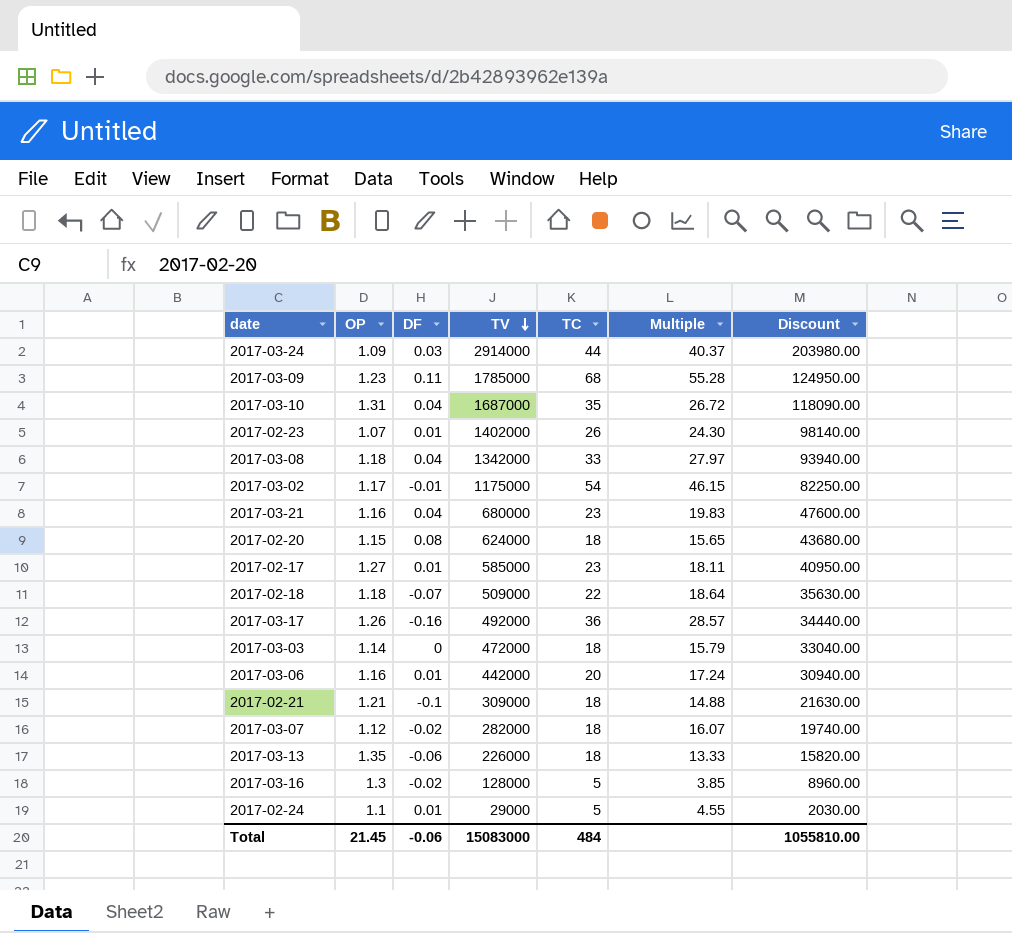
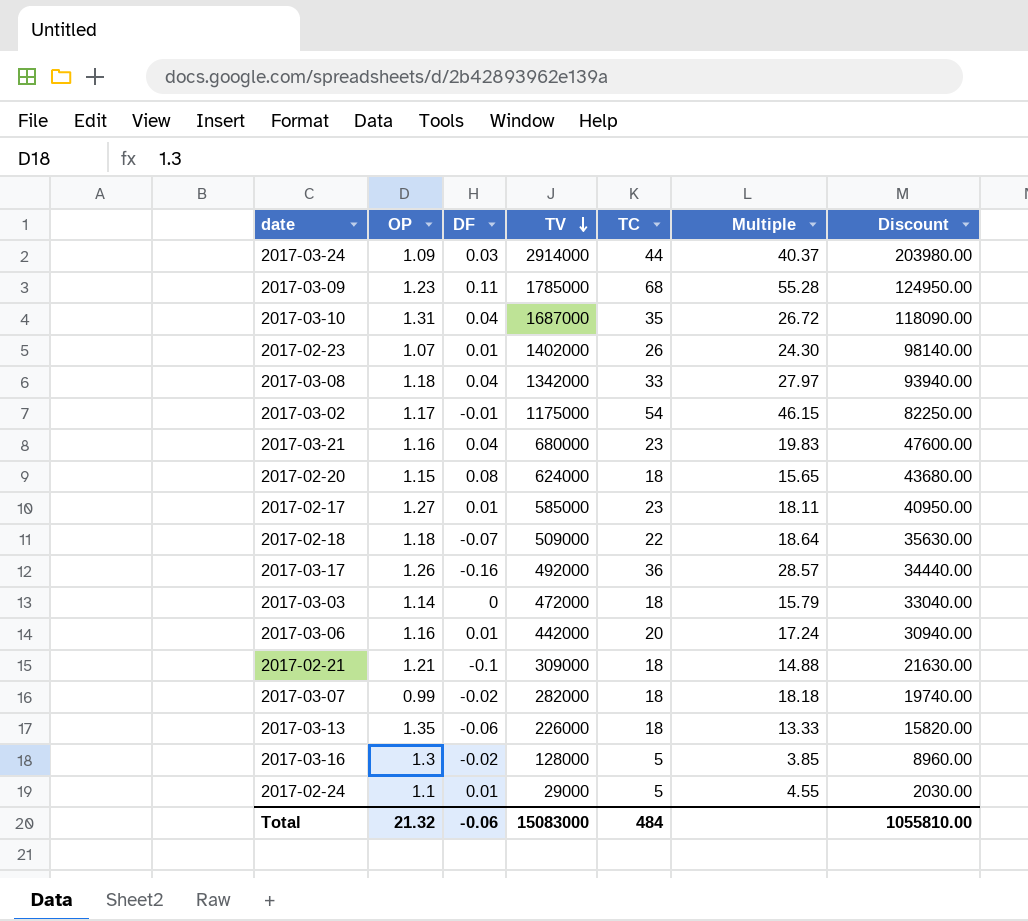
2017-03-07 | OP: 1.12 -> 0.99
2017-03-07 | Multiple: 16.07 -> 18.18
Total | OP: 21.45 -> 21.32

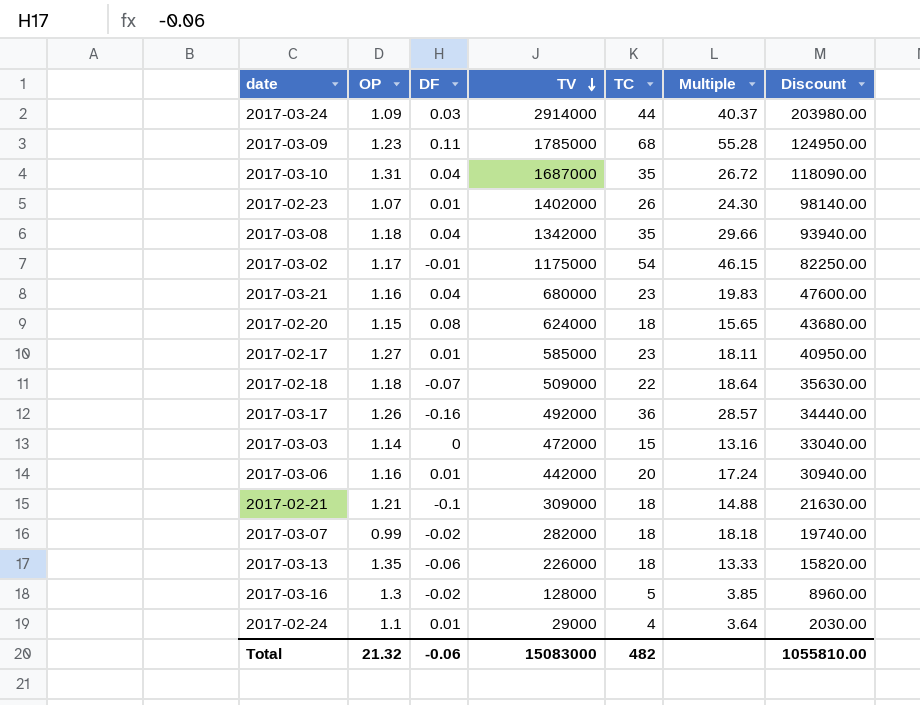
2017-03-08 | TC: 33 -> 35
2017-03-08 | Multiple: 27.97 -> 29.66
2017-03-03 | TC: 18 -> 15
2017-03-03 | Multiple: 15.79 -> 13.16
2017-02-24 | TC: 5 -> 4
2017-02-24 | Multiple: 4.55 -> 3.64
Total | TC: 484 -> 482

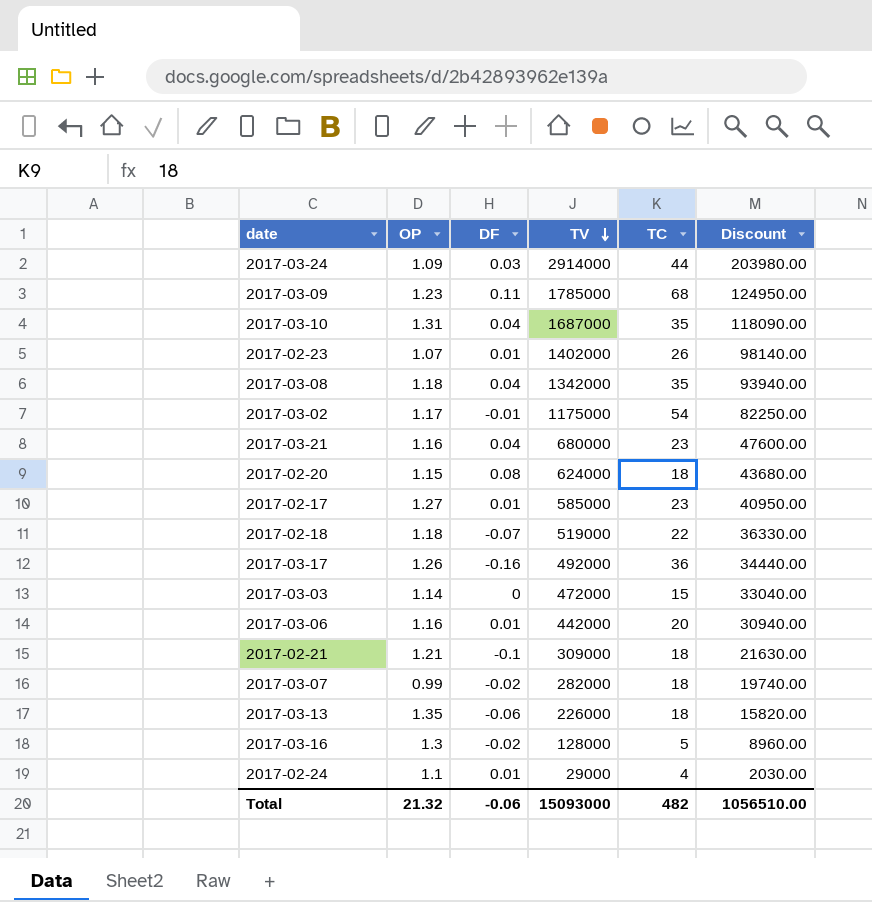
column Multiple | formula: [TC] / [OP] -> none
2017-02-18 | TV: 509000 -> 519000
2017-02-18 | Discount: 35630.00 -> 36330.00
Total | TV: 15083000 -> 15093000
Total | Discount: 1055810.00 -> 1056510.00

